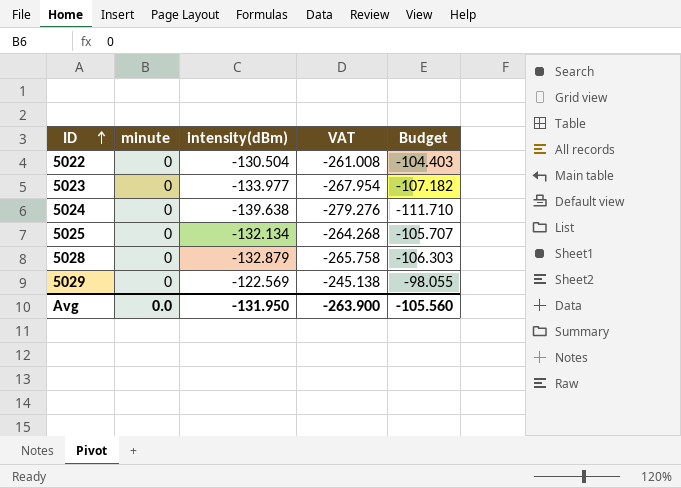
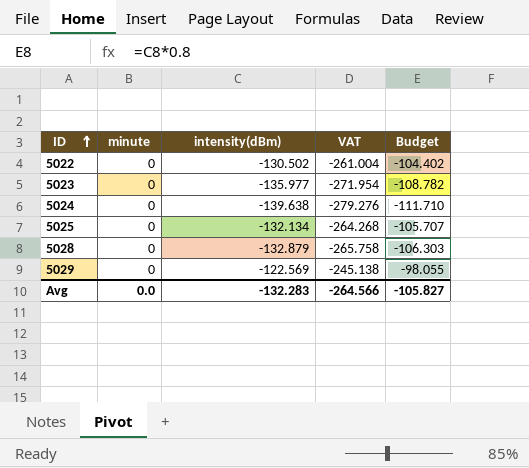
5022 | intensity(dBm): -130.504 -> -130.502
5022 | VAT: -261.008 -> -261.004
5022 | Budget: -104.403 -> -104.402
5023 | intensity(dBm): -133.977 -> -135.977
5023 | VAT: -267.954 -> -271.954
5023 | Budget: -107.182 -> -108.782
Avg | intensity(dBm): -131.950 -> -132.283
Avg | VAT: -263.900 -> -264.566
Avg | Budget: -105.560 -> -105.827

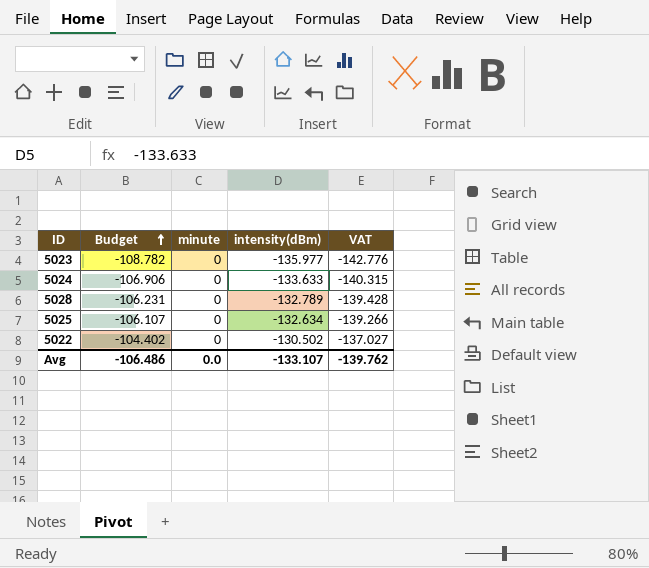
row order: ID ascending -> Budget ascending
column Budget | position: 5 -> 2
column VAT | formula: [intensity(dBm)] * 2 -> [intensity(dBm)] * 1.05
row 5029: 0 | -122.569 | -245.138 | -98.055 -> none
5024 | Budget: -111.710 -> -106.906
5024 | intensity(dBm): -139.638 -> -133.633
5028 | Budget: -106.303 -> -106.231
5028 | intensity(dBm): -132.879 -> -132.789
5025 | Budget: -105.707 -> -106.107
5025 | intensity(dBm): -132.134 -> -132.634
Avg | Budget: -105.827 -> -106.486
Avg | intensity(dBm): -132.283 -> -133.107
Avg | VAT: -264.566 -> -139.762

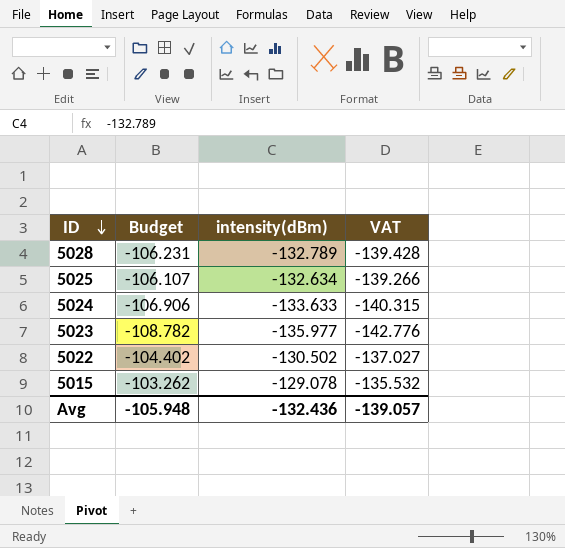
row order: Budget ascending -> ID descending
column minute | position: 3 -> none
row 5015: none -> -103.262 | -129.078 | -135.532
Avg | Budget: -106.486 -> -105.948
Avg | intensity(dBm): -133.107 -> -132.436
Avg | VAT: -139.762 -> -139.057

